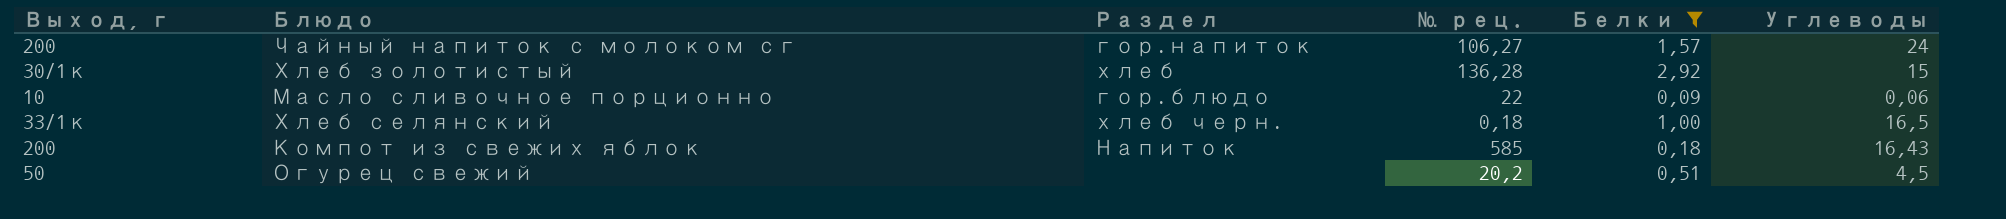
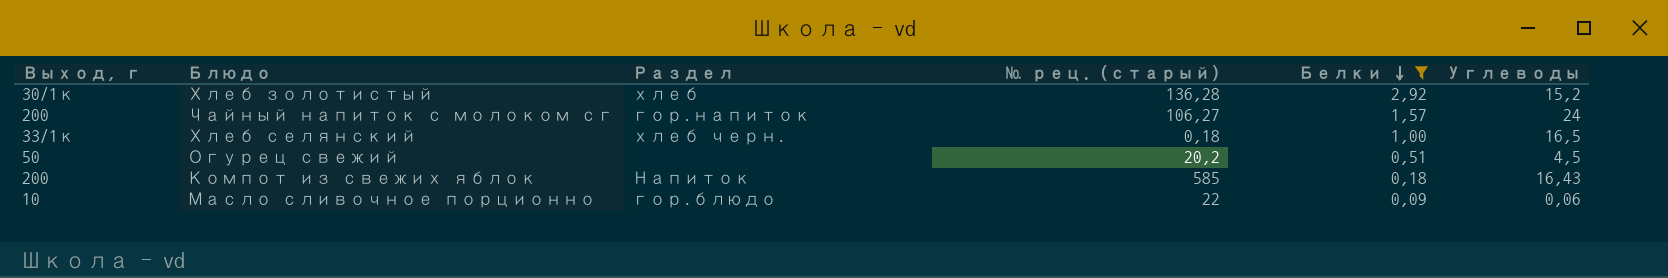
row order: none -> Белки descending
column name: № рец. -> № рец. (старый)
Хлеб золотистый | Углеводы: 15 -> 15,2

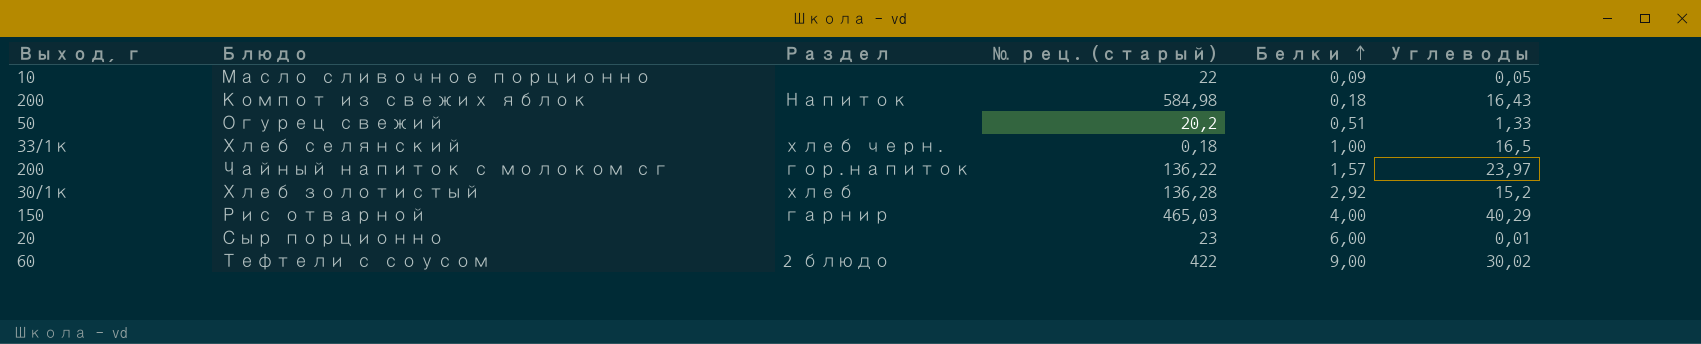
filter: Белки <= 2,92 -> none
row order: Белки descending -> Белки ascending
Масло сливочное порционно | Раздел: гор.блюдо -> none
Масло сливочное порционно | Углеводы: 0,06 -> 0,05
Компот из свежих яблок | № рец. (старый): 585 -> 584,98
Огурец свежий | Углеводы: 4,5 -> 1,33
Чайный напиток с молоком сг | № рец. (старый): 106,27 -> 136,22
Чайный напиток с молоком сг | Углеводы: 24 -> 23,97

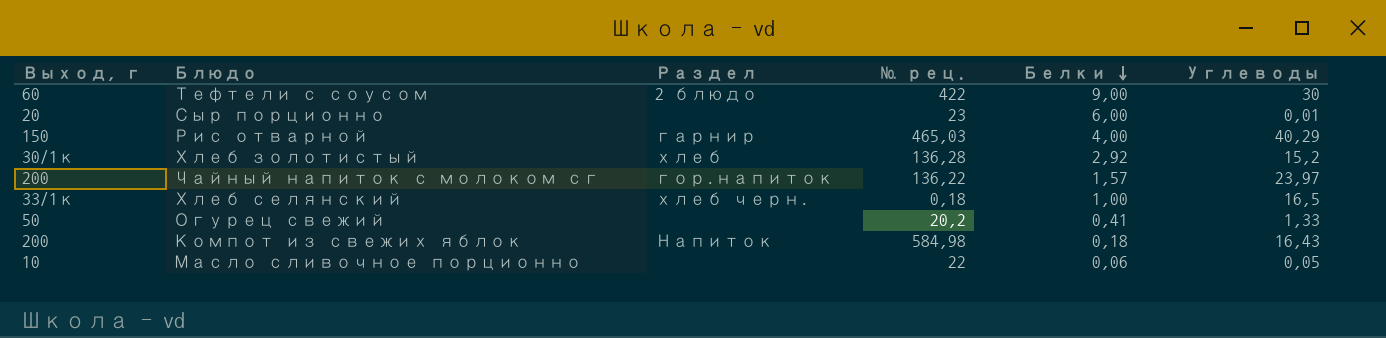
row order: Белки ascending -> Белки descending
column name: № рец. (старый) -> № рец.
Тефтели с соусом | Углеводы: 30,02 -> 30
Огурец свежий | Белки: 0,51 -> 0,41
Масло сливочное порционно | Белки: 0,09 -> 0,06

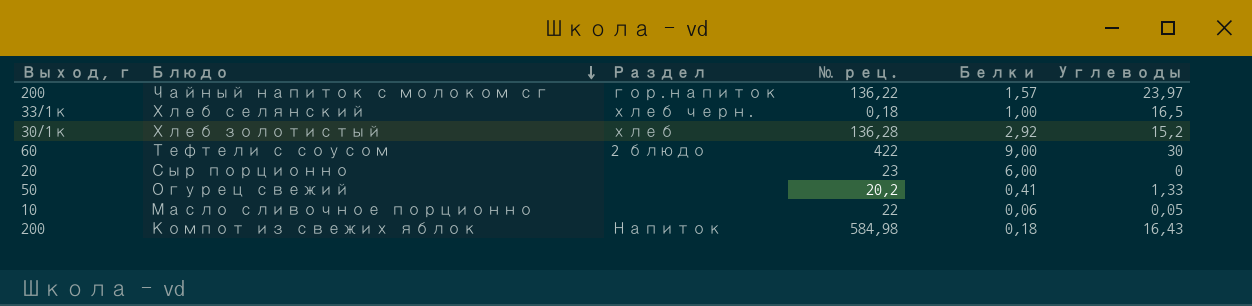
row order: Белки descending -> Блюдо descending
row Рис отварной: 150 | гарнир | 465,03 | 4,00 | 40,29 -> none
Сыр порционно | Углеводы: 0,01 -> 0

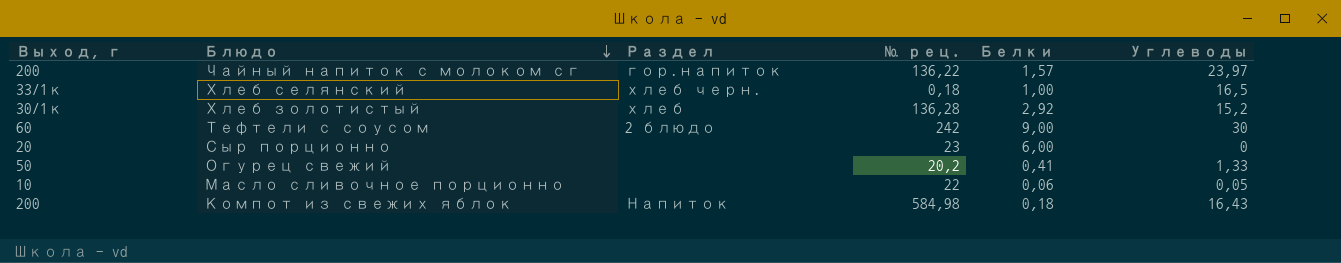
Тефтели с соусом | № рец.: 422 -> 242

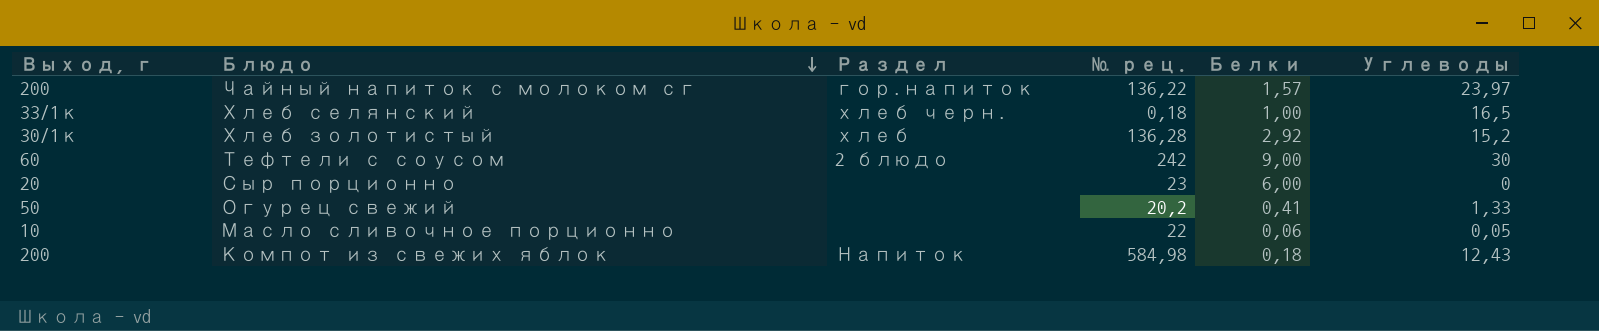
Компот из свежих яблок | Углеводы: 16,43 -> 12,43

